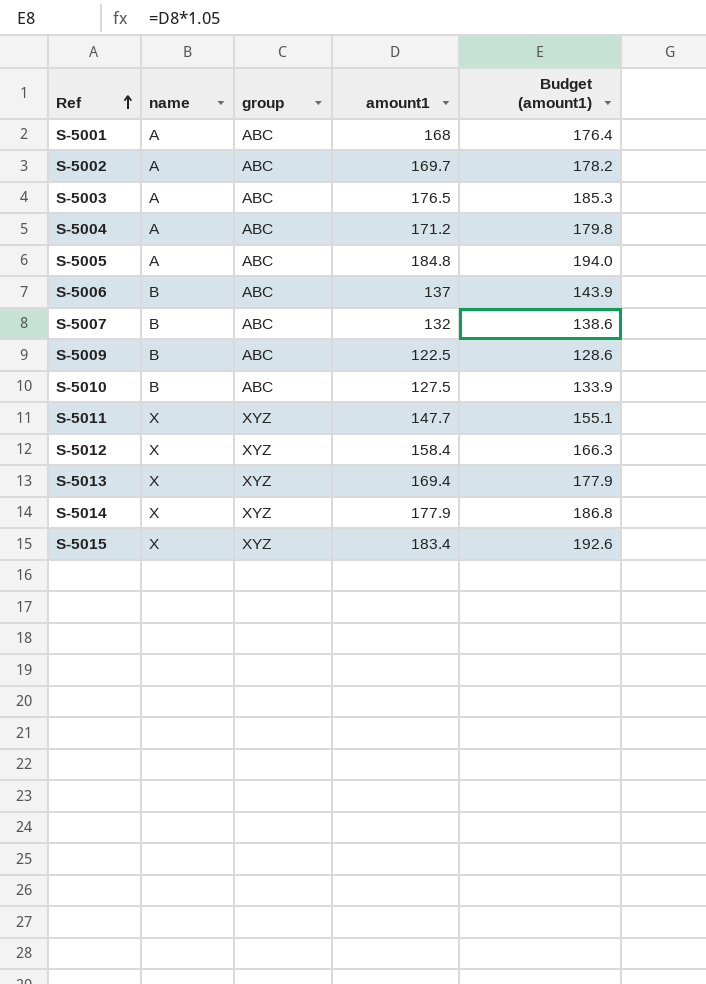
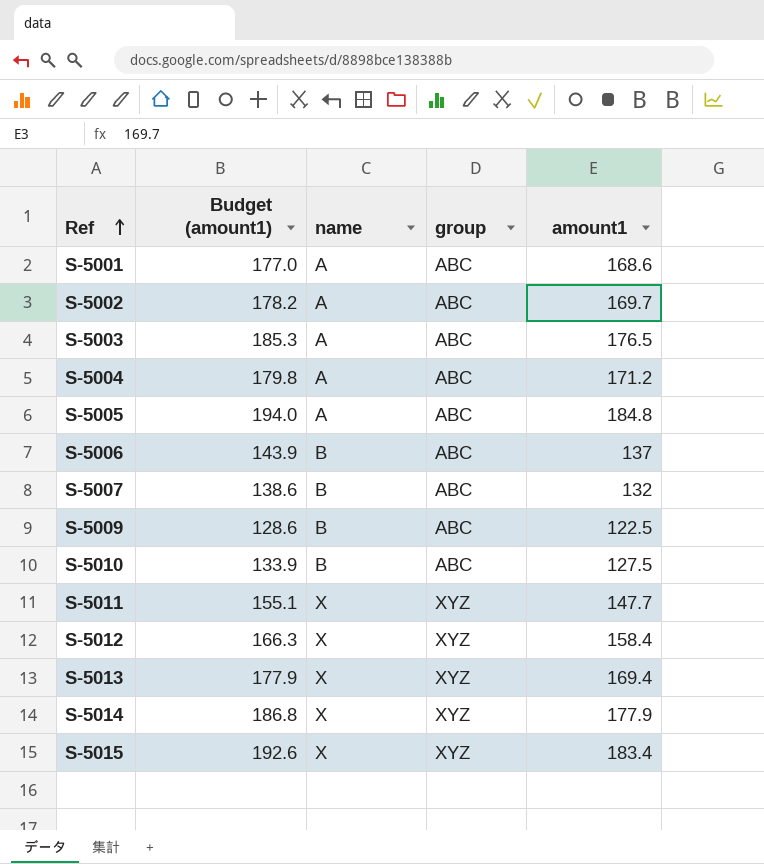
column Budget (amount1) | position: 5 -> 2
S-5001 | Budget (amount1): 176.4 -> 177.0
S-5001 | amount1: 168 -> 168.6

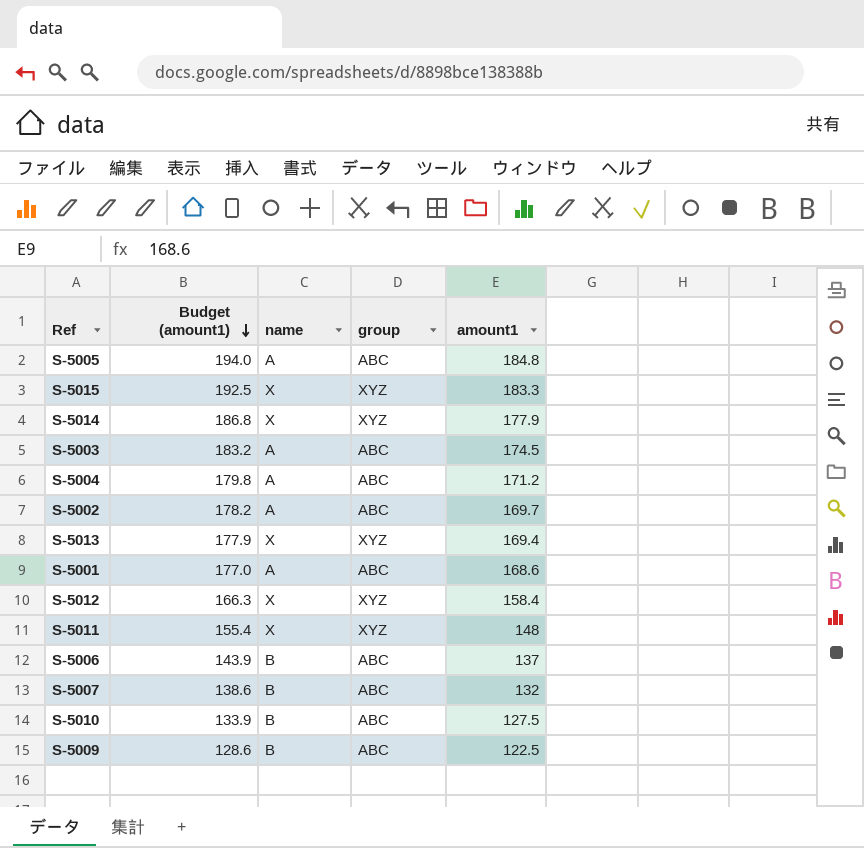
row order: Ref ascending -> Budget (amount1) descending
S-5015 | Budget (amount1): 192.6 -> 192.5
S-5015 | amount1: 183.4 -> 183.3
S-5003 | Budget (amount1): 185.3 -> 183.2
S-5003 | amount1: 176.5 -> 174.5
S-5011 | Budget (amount1): 155.1 -> 155.4
S-5011 | amount1: 147.7 -> 148

